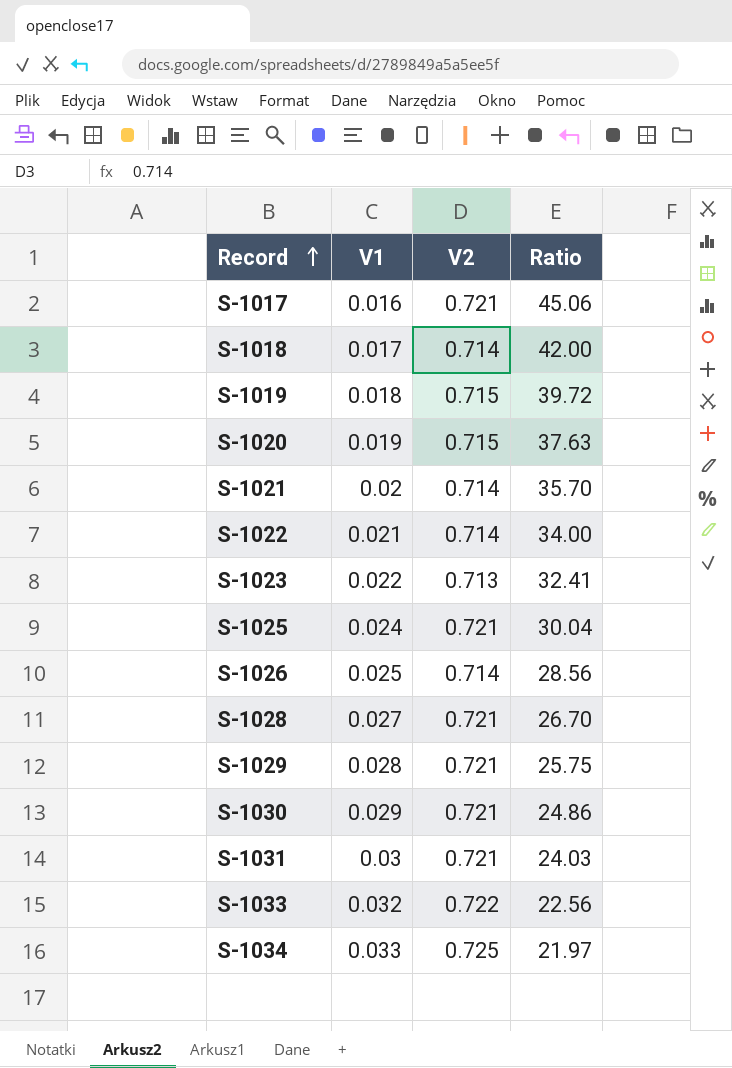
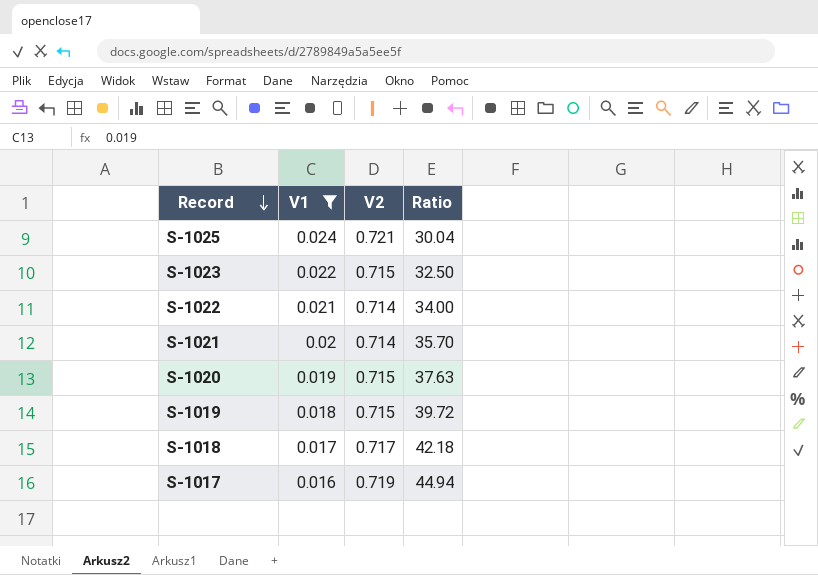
filter: none -> V1 <= 0.024
row order: Record ascending -> Record descending
S-1023 | V2: 0.713 -> 0.715
S-1023 | Ratio: 32.41 -> 32.50
S-1018 | V2: 0.714 -> 0.717
S-1018 | Ratio: 42.00 -> 42.18
S-1017 | V2: 0.721 -> 0.719
S-1017 | Ratio: 45.06 -> 44.94

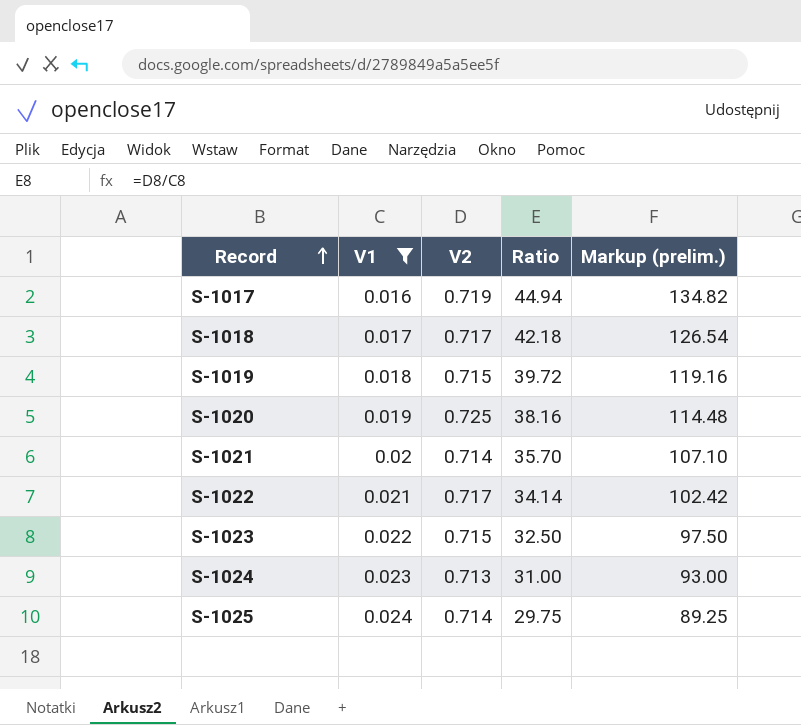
row order: Record descending -> Record ascending
column Markup (prelim.) | formula: none -> [Ratio] * 3
S-1020 | V2: 0.715 -> 0.725
S-1020 | Ratio: 37.63 -> 38.16
S-1022 | V2: 0.714 -> 0.717
S-1022 | Ratio: 34.00 -> 34.14
row S-1024: none -> 0.023 | 0.713 | 31.00 | 93.00
S-1025 | V2: 0.721 -> 0.714
S-1025 | Ratio: 30.04 -> 29.75

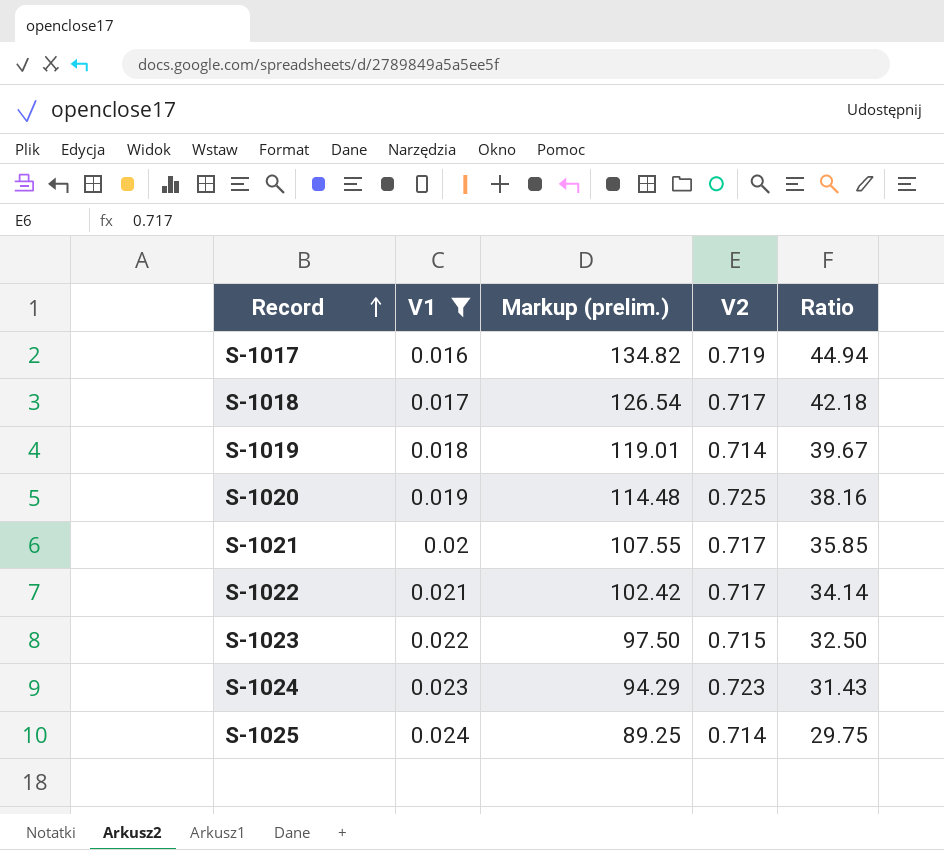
column Markup (prelim.) | position: 5 -> 3
S-1019 | Markup (prelim.): 119.16 -> 119.01
S-1019 | V2: 0.715 -> 0.714
S-1019 | Ratio: 39.72 -> 39.67
S-1021 | Markup (prelim.): 107.10 -> 107.55
S-1021 | V2: 0.714 -> 0.717
S-1021 | Ratio: 35.70 -> 35.85
S-1024 | Markup (prelim.): 93.00 -> 94.29
S-1024 | V2: 0.713 -> 0.723
S-1024 | Ratio: 31.00 -> 31.43

